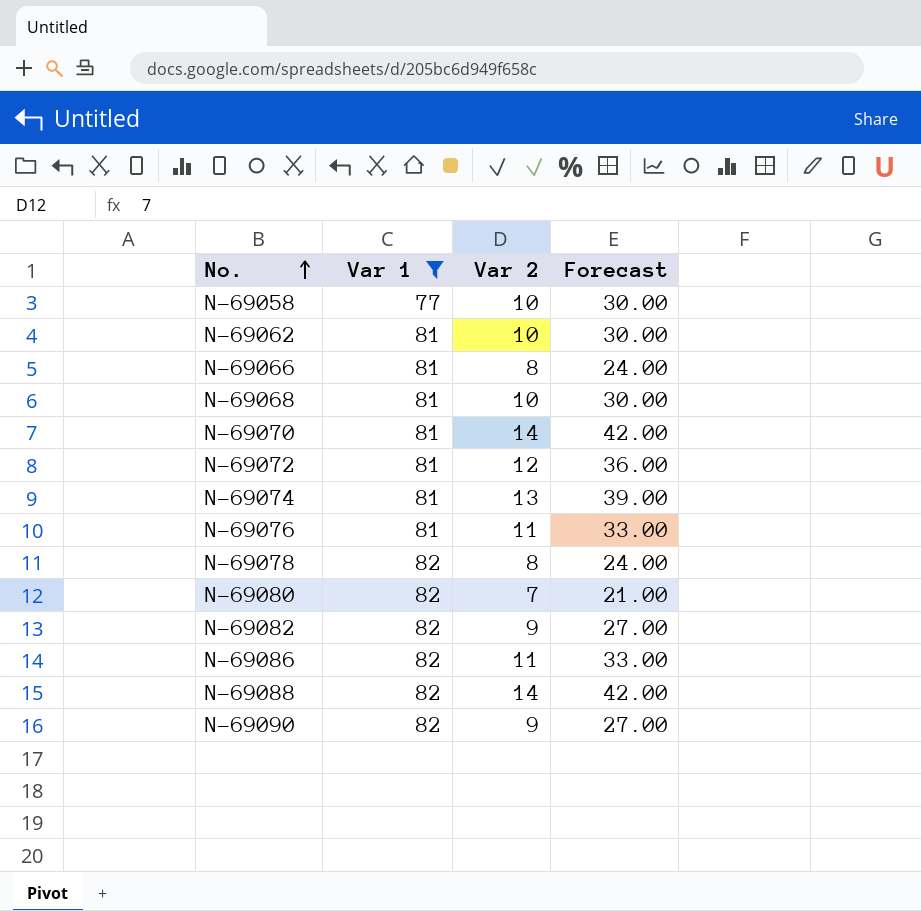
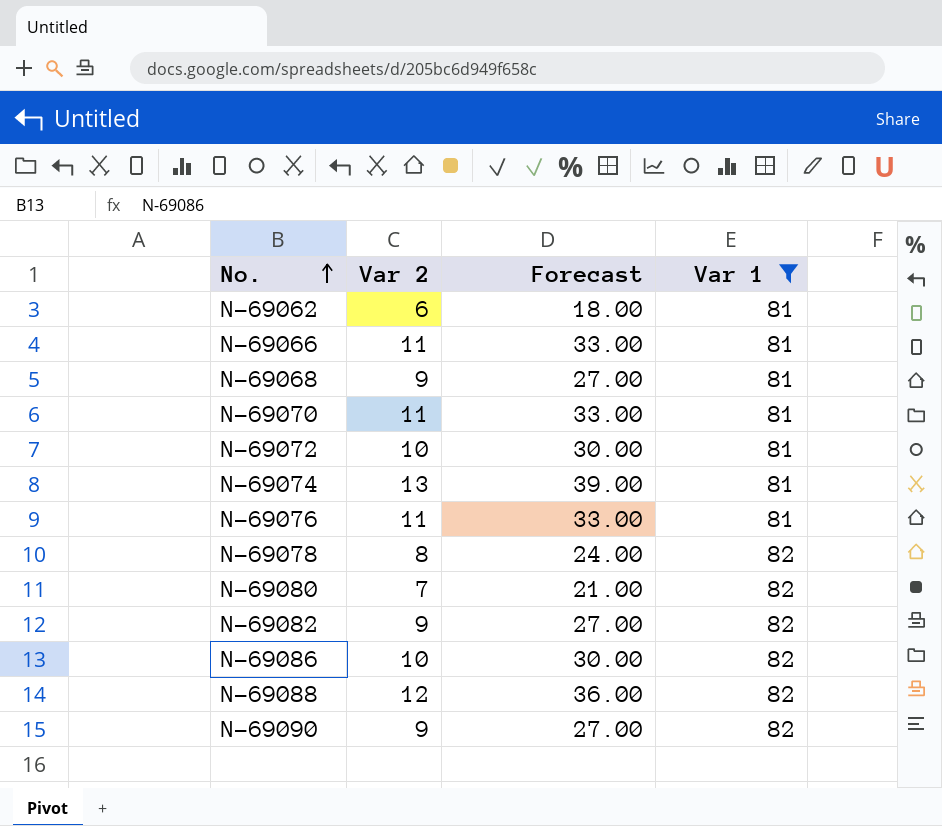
column Var 1 | position: 2 -> 4
row N-69058: 77 | 10 | 30.00 -> none
N-69062 | Var 2: 10 -> 6
N-69062 | Forecast: 30.00 -> 18.00
N-69066 | Var 2: 8 -> 11
N-69066 | Forecast: 24.00 -> 33.00
N-69068 | Var 2: 10 -> 9
N-69068 | Forecast: 30.00 -> 27.00
N-69070 | Var 2: 14 -> 11
N-69070 | Forecast: 42.00 -> 33.00
N-69072 | Var 2: 12 -> 10
N-69072 | Forecast: 36.00 -> 30.00
N-69086 | Var 2: 11 -> 10
N-69086 | Forecast: 33.00 -> 30.00
N-69088 | Var 2: 14 -> 12
N-69088 | Forecast: 42.00 -> 36.00

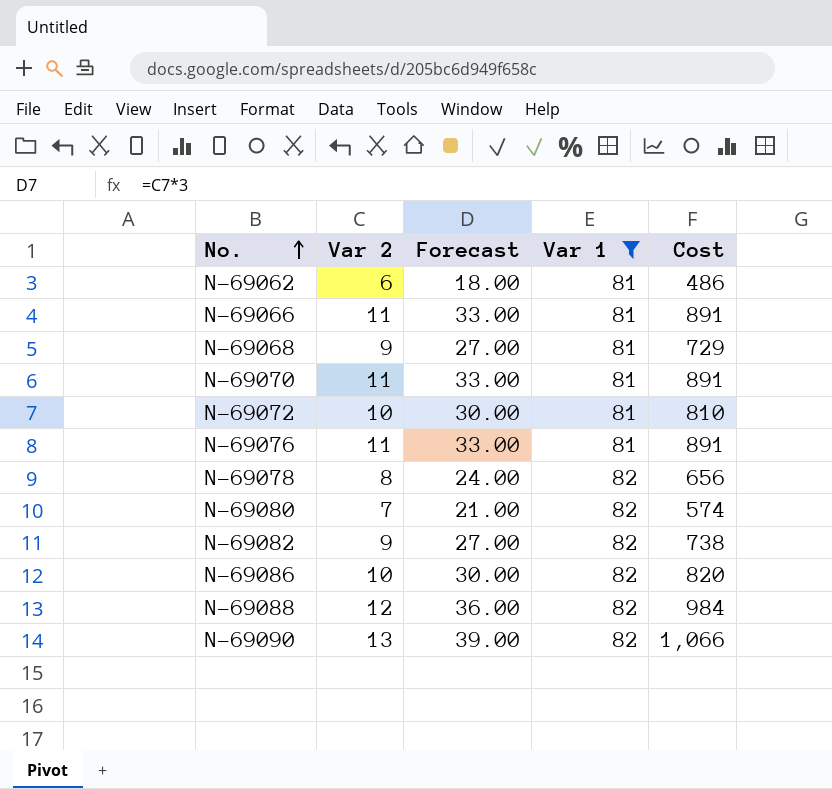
column Cost | formula: none -> [Var 2] * [Var 1]
row N-69074: 13 | 39.00 | 81 -> none
N-69090 | Var 2: 9 -> 13
N-69090 | Forecast: 27.00 -> 39.00

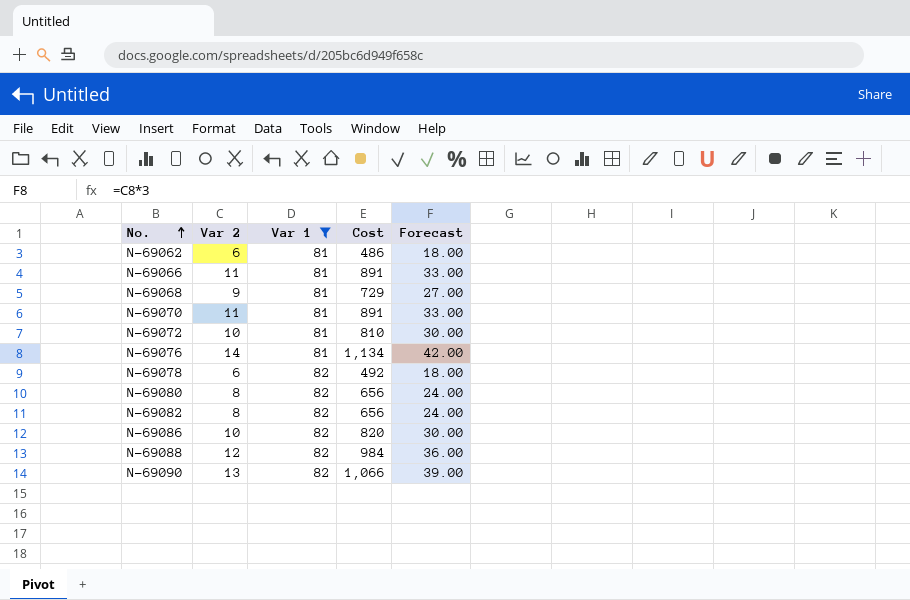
column Forecast | position: 3 -> 5
N-69076 | Var 2: 11 -> 14
N-69076 | Cost: 891 -> 1,134
N-69076 | Forecast: 33.00 -> 42.00
N-69078 | Var 2: 8 -> 6
N-69078 | Cost: 656 -> 492
N-69078 | Forecast: 24.00 -> 18.00
N-69080 | Var 2: 7 -> 8
N-69080 | Cost: 574 -> 656
N-69080 | Forecast: 21.00 -> 24.00
N-69082 | Var 2: 9 -> 8
N-69082 | Cost: 738 -> 656
N-69082 | Forecast: 27.00 -> 24.00

